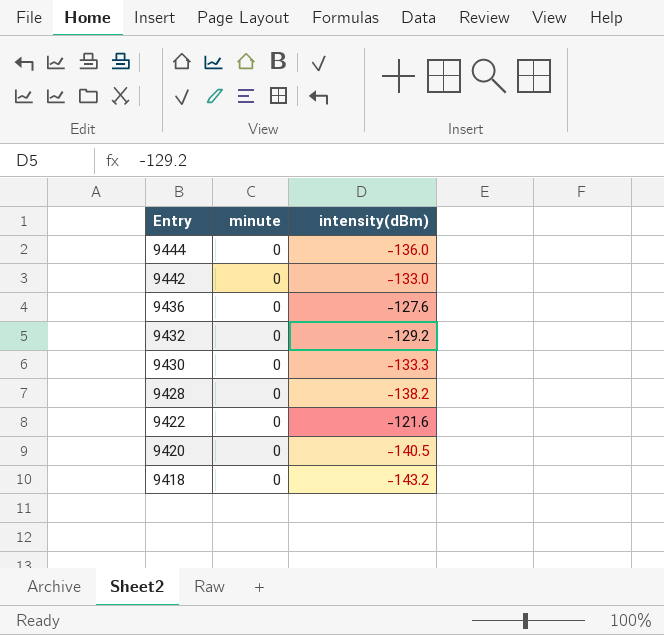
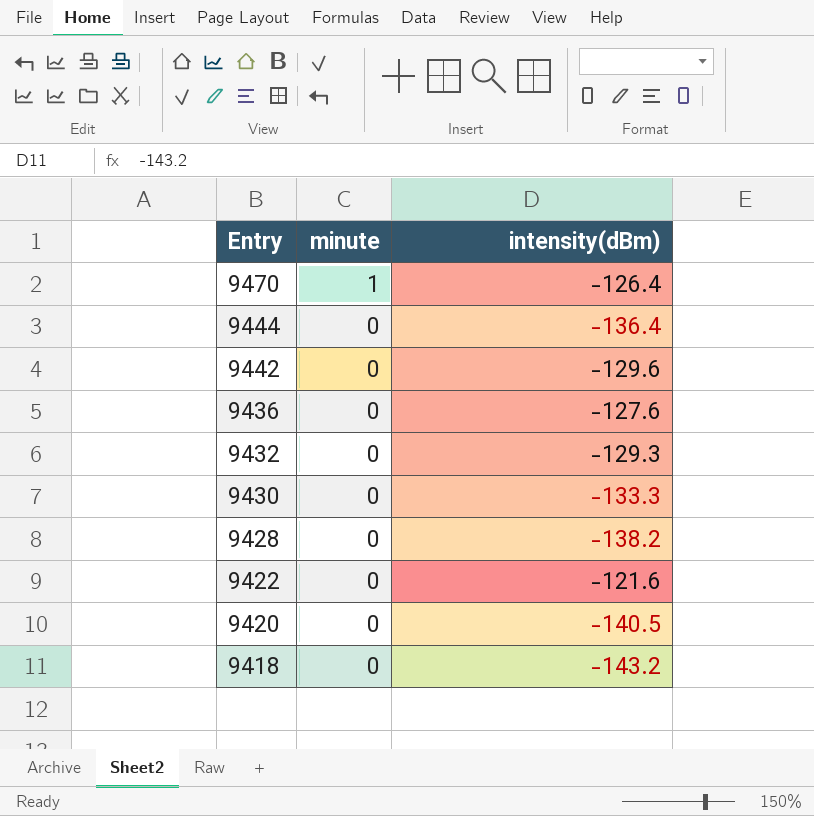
row 9470: none -> 1 | -126.4
9444 | intensity(dBm): -136.0 -> -136.4
9442 | intensity(dBm): -133.0 -> -129.6
9432 | intensity(dBm): -129.2 -> -129.3

